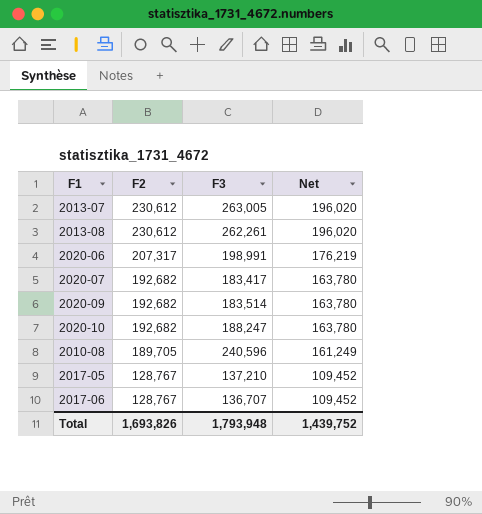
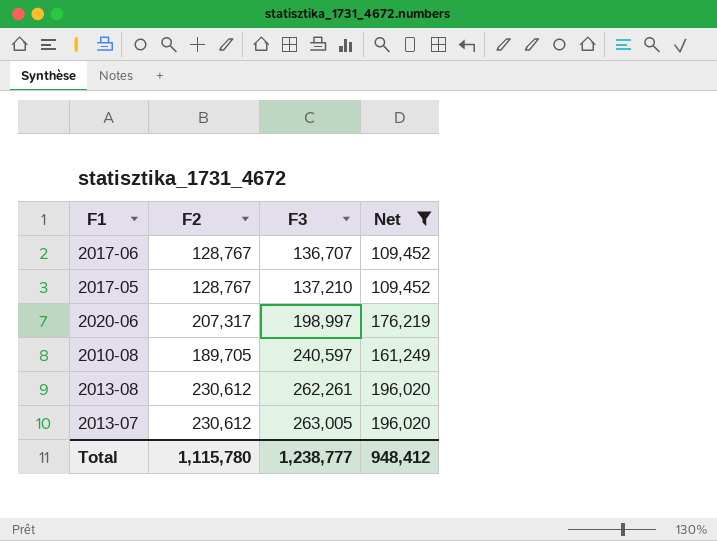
filter: none -> Net != 163,780
row order: F2 descending -> F3 ascending
2020-06 | F3: 198,991 -> 198,997
2010-08 | F3: 240,596 -> 240,597
Total | F2: 1,693,826 -> 1,115,780
Total | F3: 1,793,948 -> 1,238,777
Total | Net: 1,439,752 -> 948,412

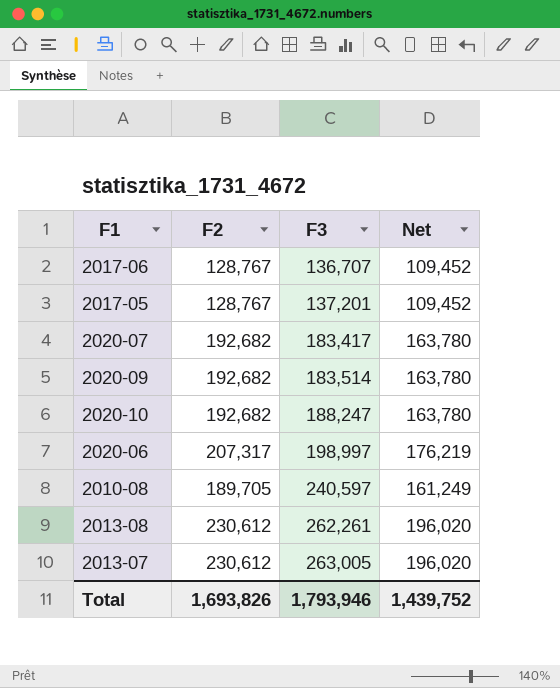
filter: Net != 163,780 -> none
2017-05 | F3: 137,210 -> 137,201
Total | F2: 1,115,780 -> 1,693,826
Total | F3: 1,238,777 -> 1,793,946
Total | Net: 948,412 -> 1,439,752

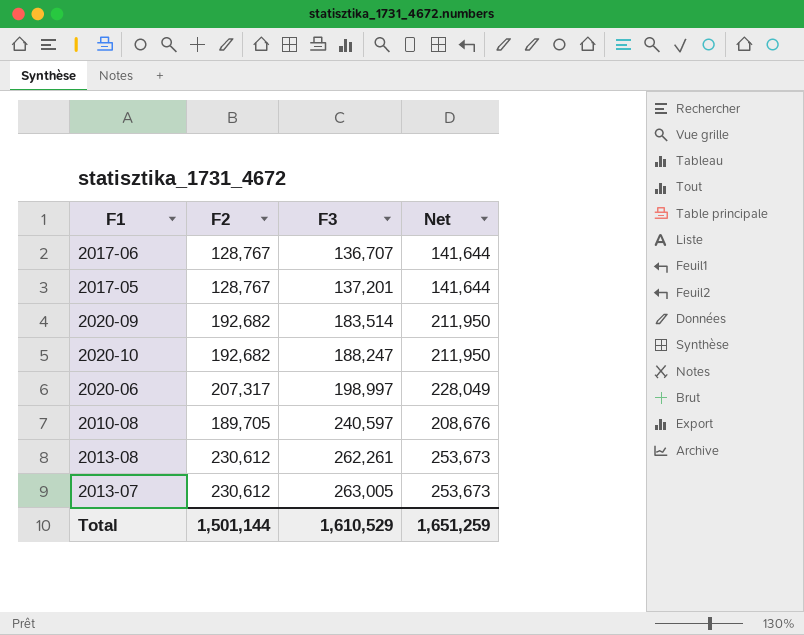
column Net | formula: [F2] * 0.85 -> [F2] * 1.1
row 2020-07: 192,682 | 183,417 | 163,780 -> none
Total | F2: 1,693,826 -> 1,501,144
Total | F3: 1,793,946 -> 1,610,529
Total | Net: 1,439,752 -> 1,651,259

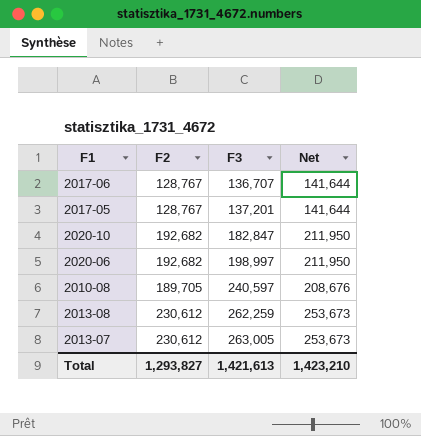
row 2020-09: 192,682 | 183,514 | 211,950 -> none
2020-10 | F3: 188,247 -> 182,847
2020-06 | F2: 207,317 -> 192,682
2020-06 | Net: 228,049 -> 211,950
2013-08 | F3: 262,261 -> 262,259
Total | F2: 1,501,144 -> 1,293,827
Total | F3: 1,610,529 -> 1,421,613
Total | Net: 1,651,259 -> 1,423,210

